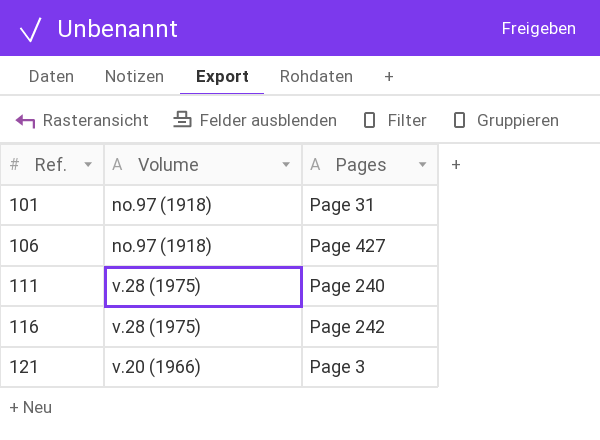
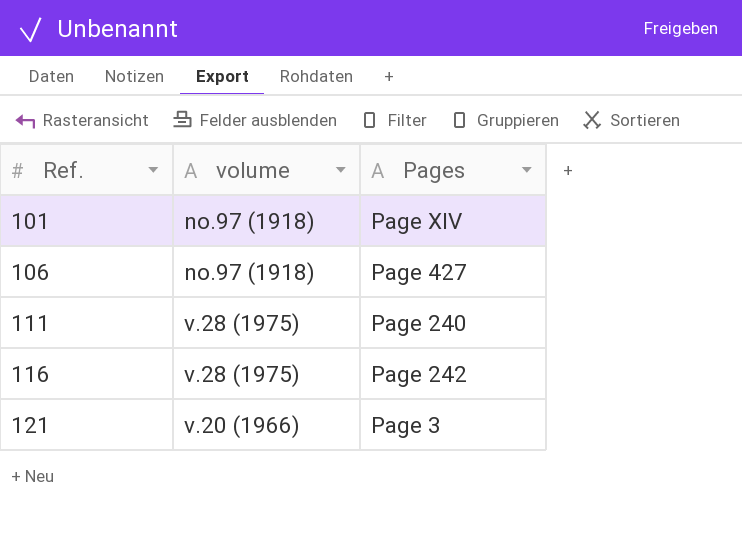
column name: Volume -> volume
101 | Pages: Page 31 -> Page XIV

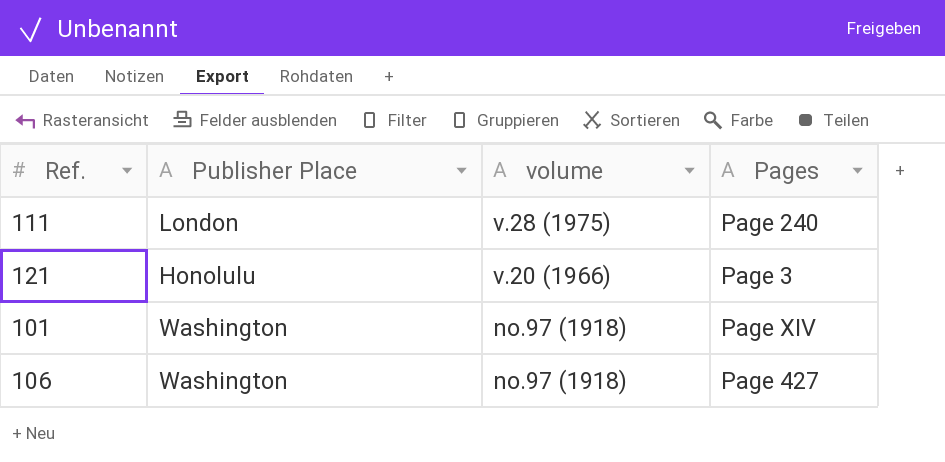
row order: Ref. ascending -> volume descending
column Publisher Place | position: none -> 2
row 116: v.28 (1975) | Page 242 -> none

